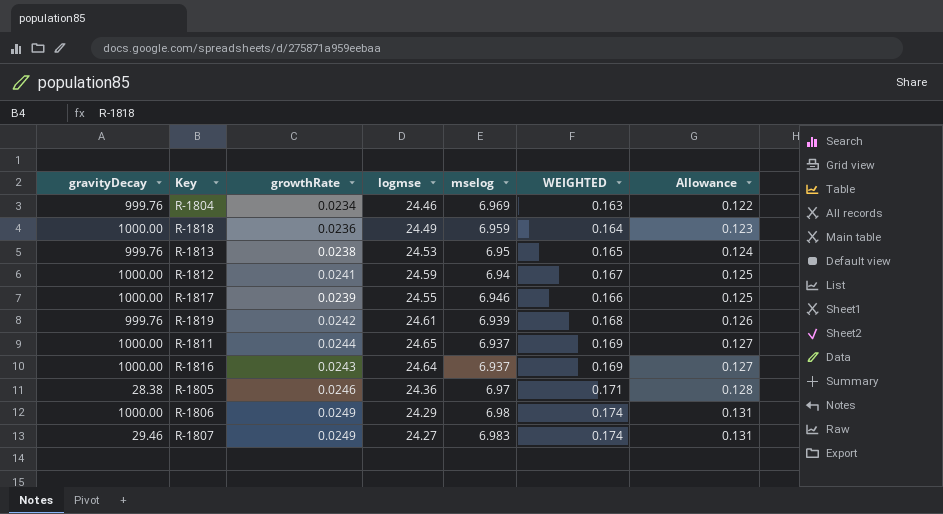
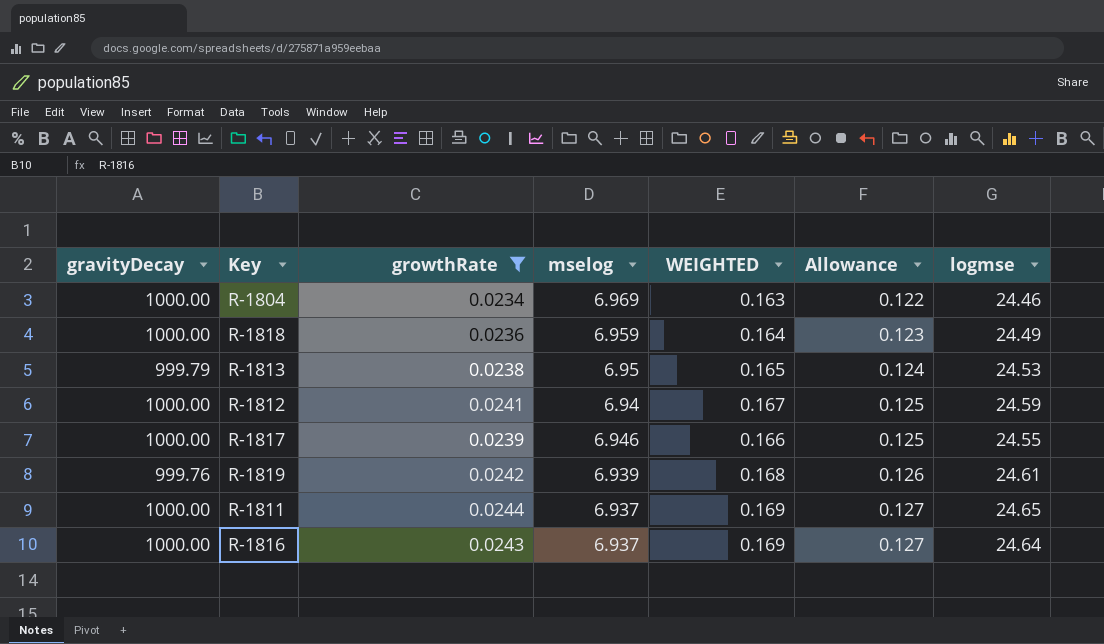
filter: none -> growthRate <= 0.0244
column logmse | position: 4 -> 7
R-1804 | gravityDecay: 999.76 -> 1000.00
R-1813 | gravityDecay: 999.76 -> 999.79

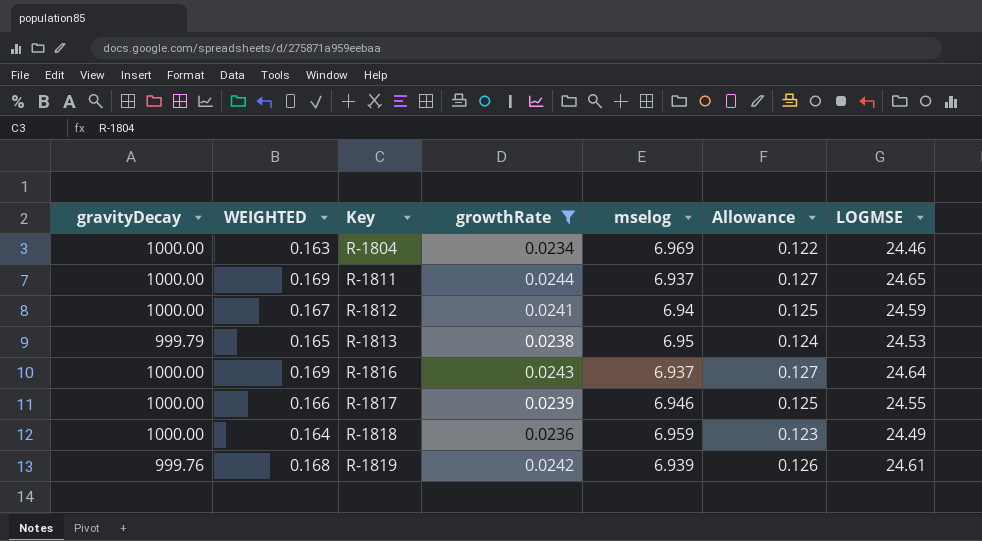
row order: Allowance ascending -> Key ascending
column WEIGHTED | position: 5 -> 2
column name: logmse -> LOGMSE

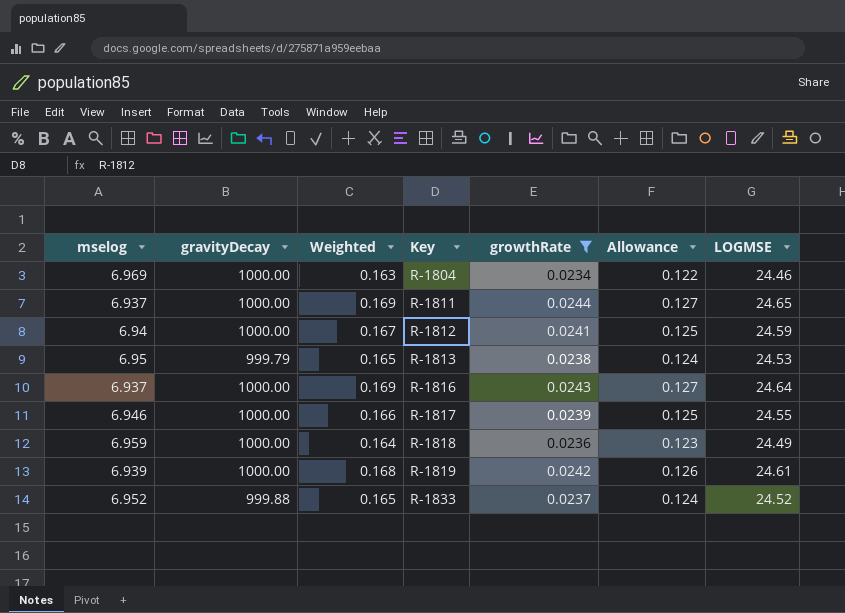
column mselog | position: 5 -> 1
column name: WEIGHTED -> Weighted
R-1819 | gravityDecay: 999.76 -> 1000.00
row R-1833: none -> 6.952 | 999.88 | 0.165 | 0.0237 | 0.124 | 24.52

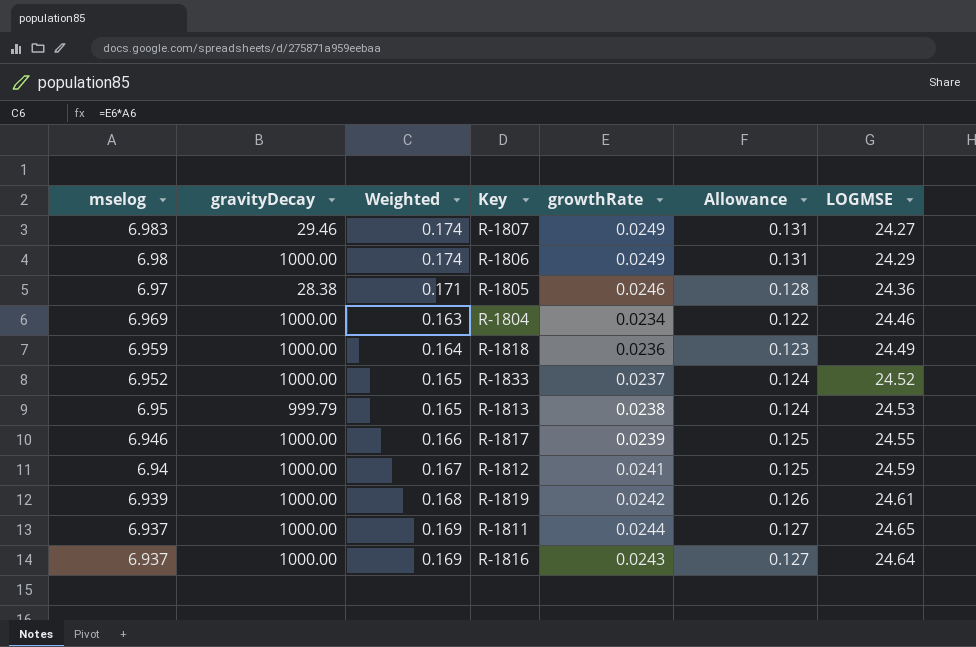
filter: growthRate <= 0.0244 -> none
row order: Key ascending -> mselog descending
R-1833 | gravityDecay: 999.88 -> 1000.00

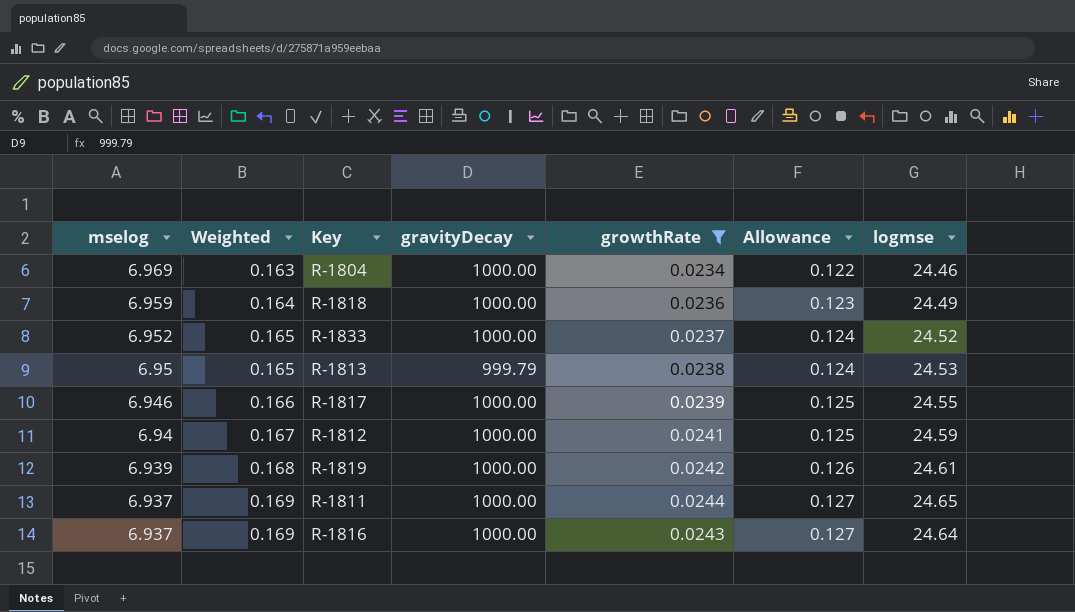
filter: none -> growthRate <= 0.0244
column gravityDecay | position: 2 -> 4
column name: LOGMSE -> logmse

